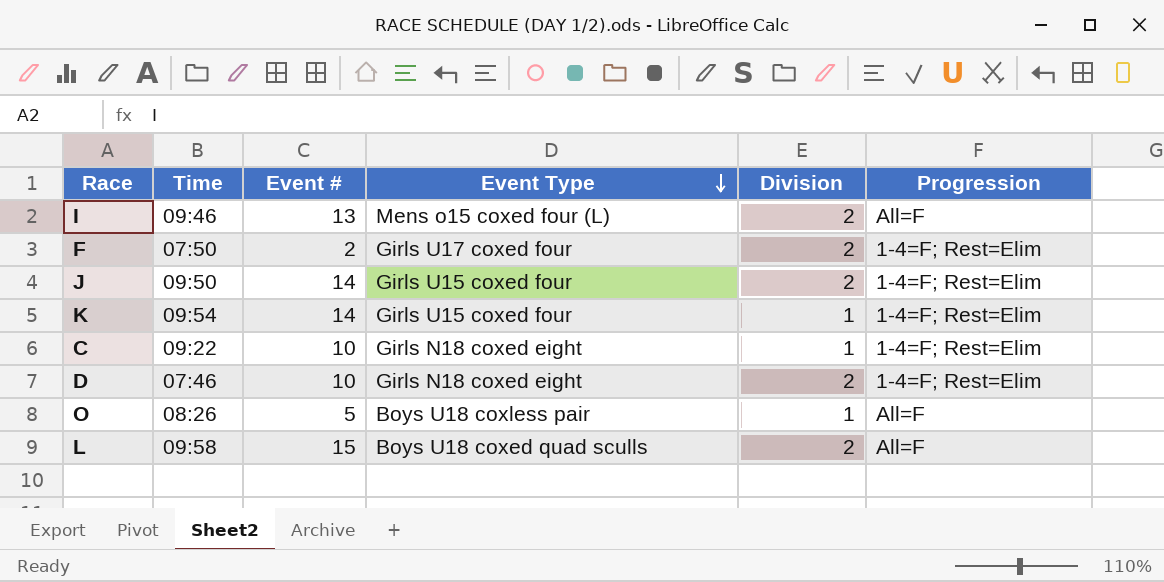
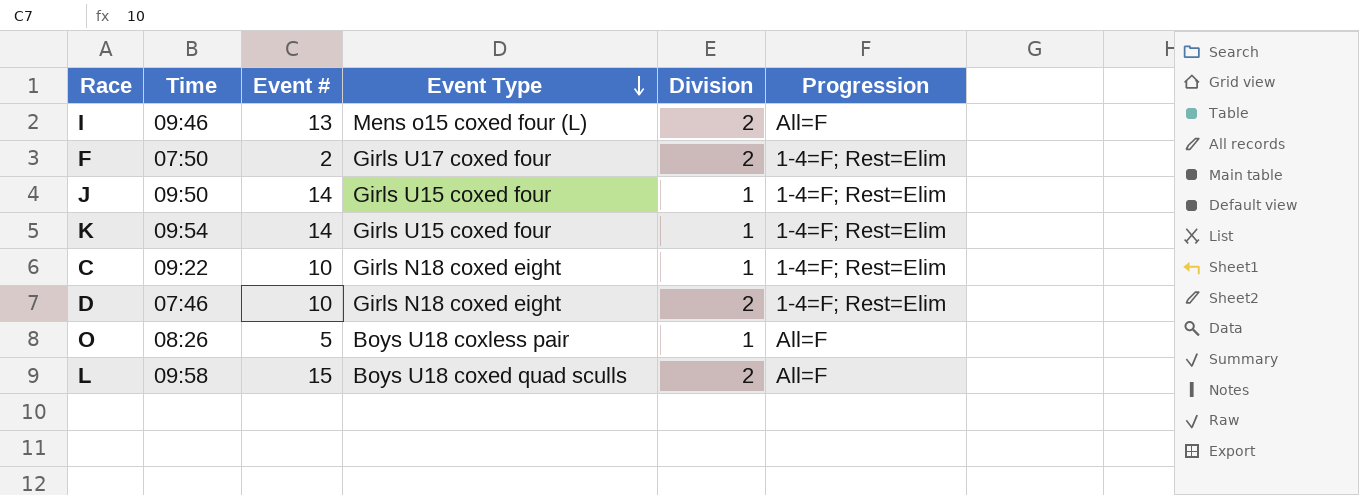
J | Division: 2 -> 1

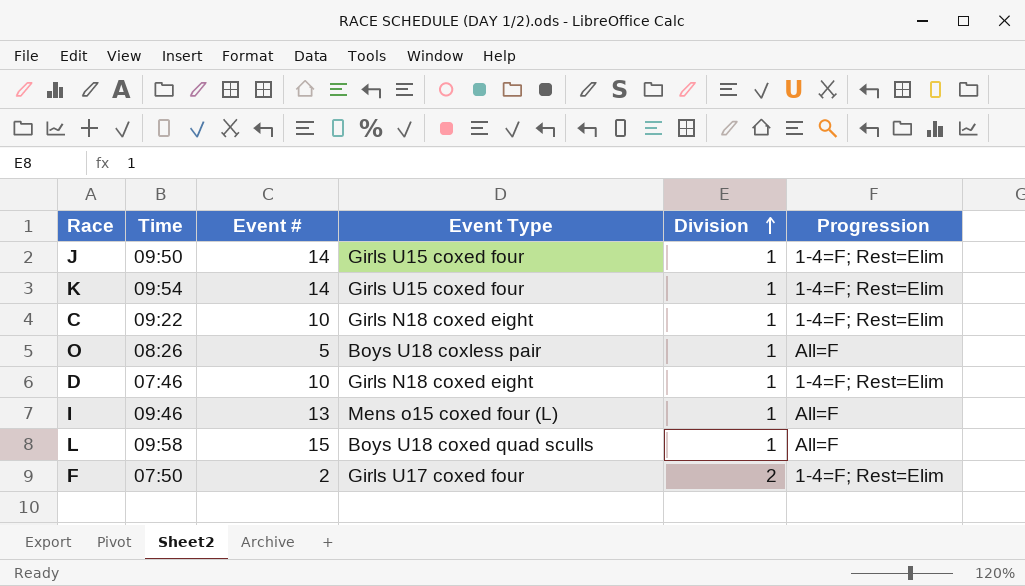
row order: Event Type descending -> Division ascending
D | Division: 2 -> 1
I | Division: 2 -> 1
L | Division: 2 -> 1

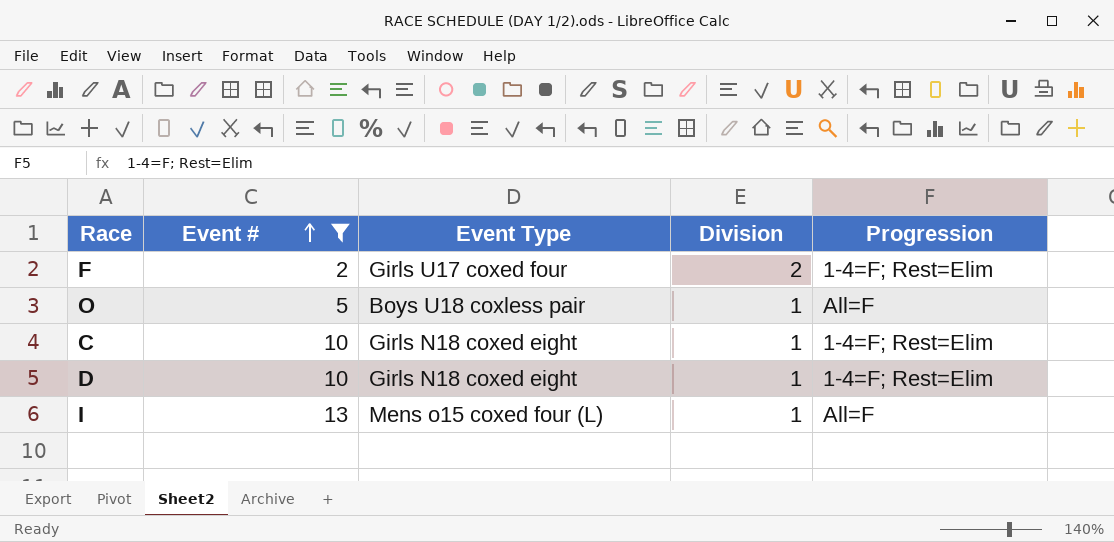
filter: none -> Event # <= 13
row order: Division ascending -> Event # ascending
column Time | position: 2 -> none

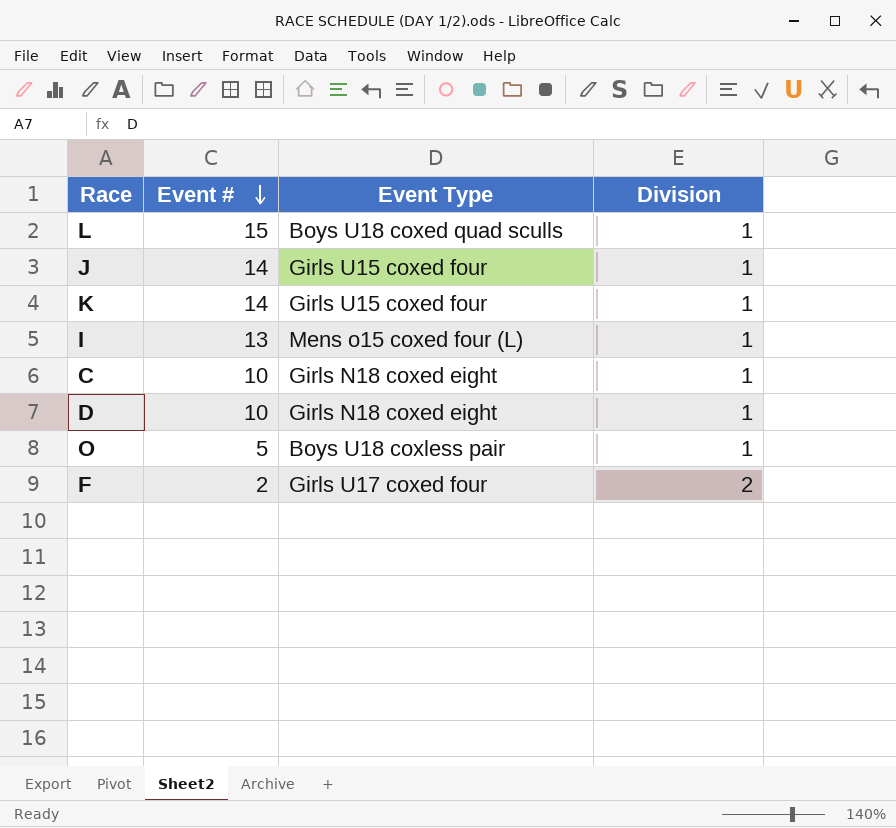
filter: Event # <= 13 -> none
row order: Event # ascending -> Event # descending
column Progression | position: 5 -> none

